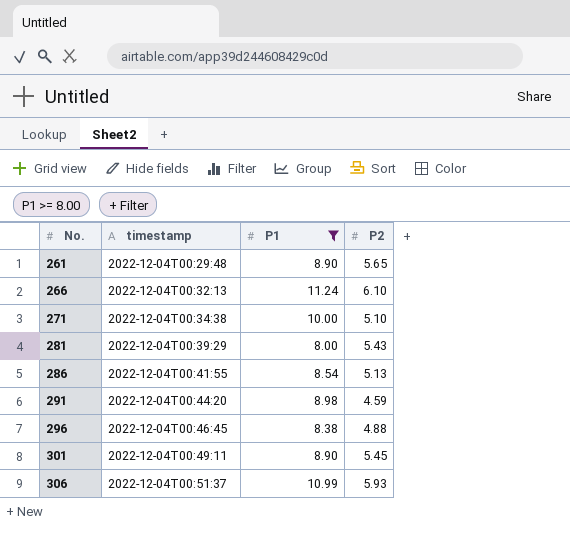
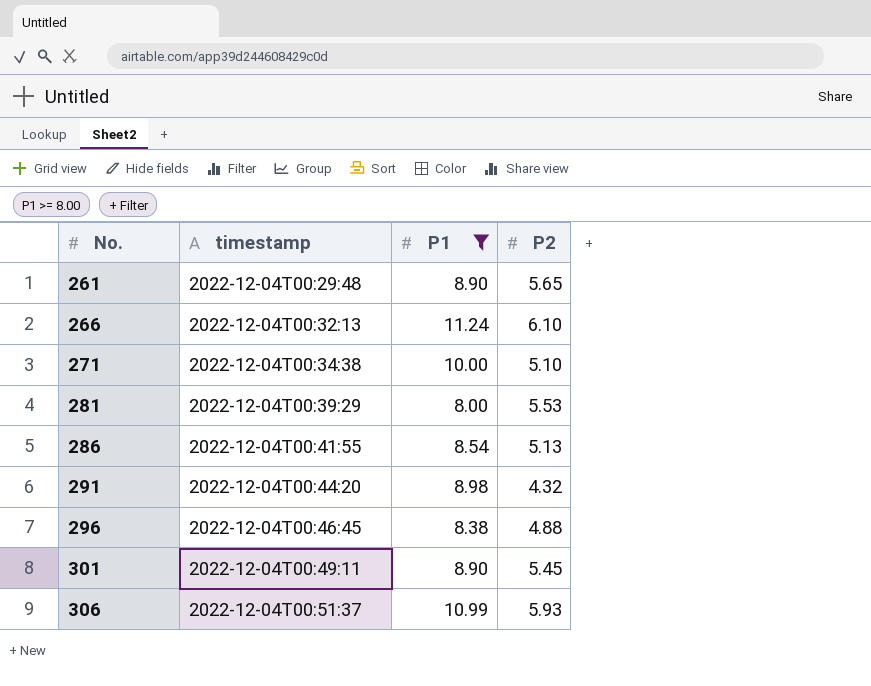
281 | P2: 5.43 -> 5.53
291 | P2: 4.59 -> 4.32

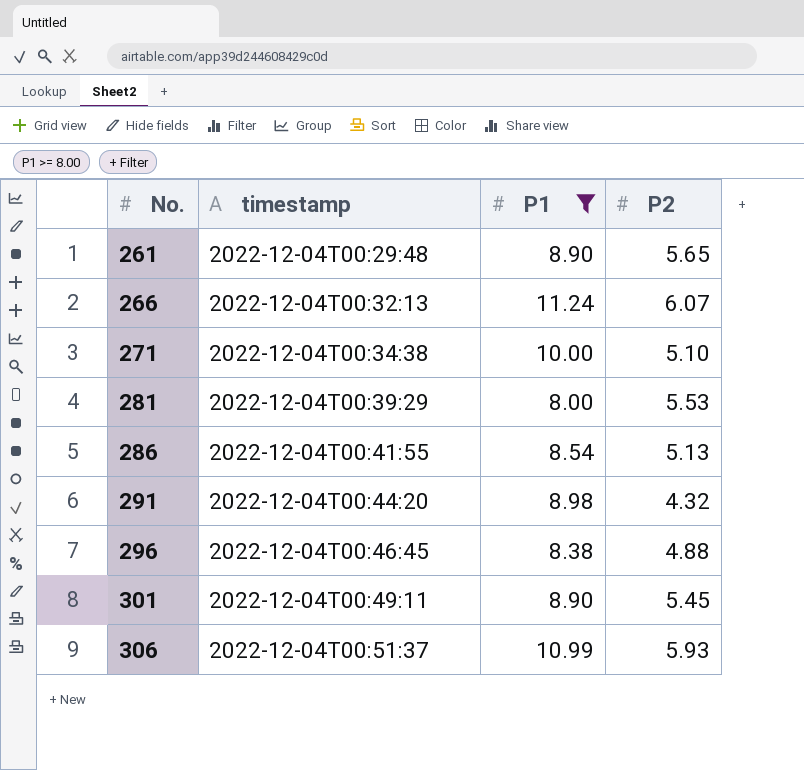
266 | P2: 6.10 -> 6.07

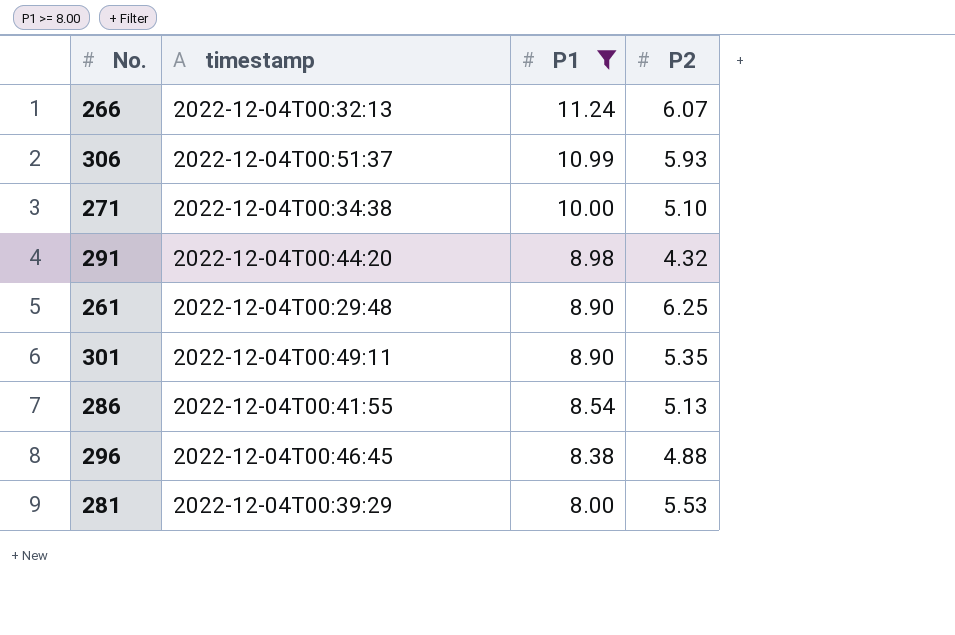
row order: No. ascending -> P1 descending
261 | P2: 5.65 -> 6.25
301 | P2: 5.45 -> 5.35

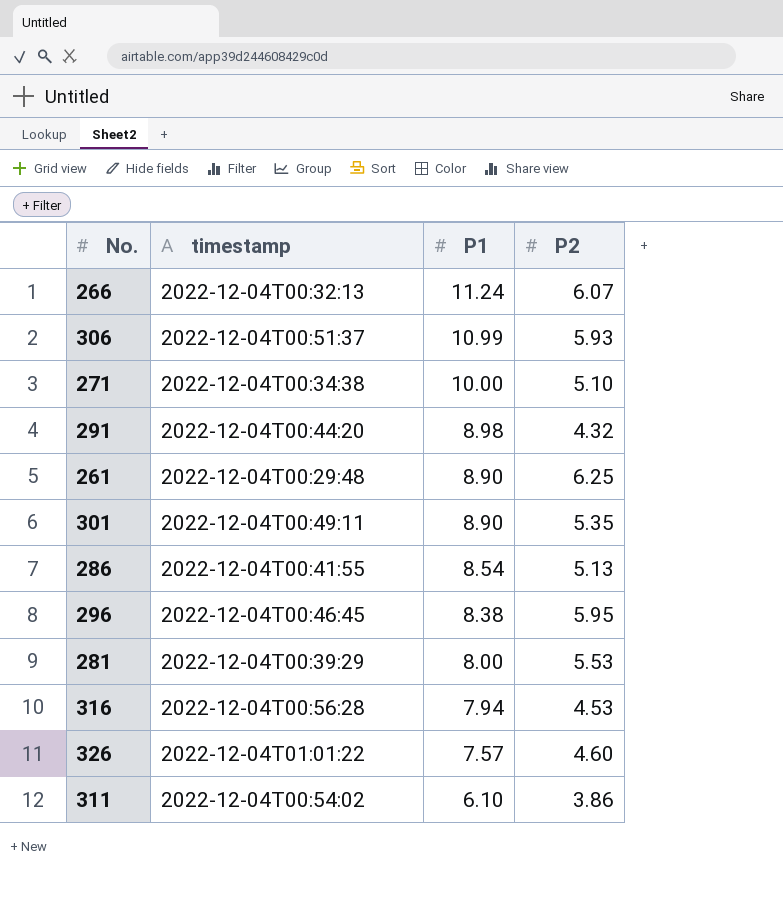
filter: P1 >= 8.00 -> none
296 | P2: 4.88 -> 5.95

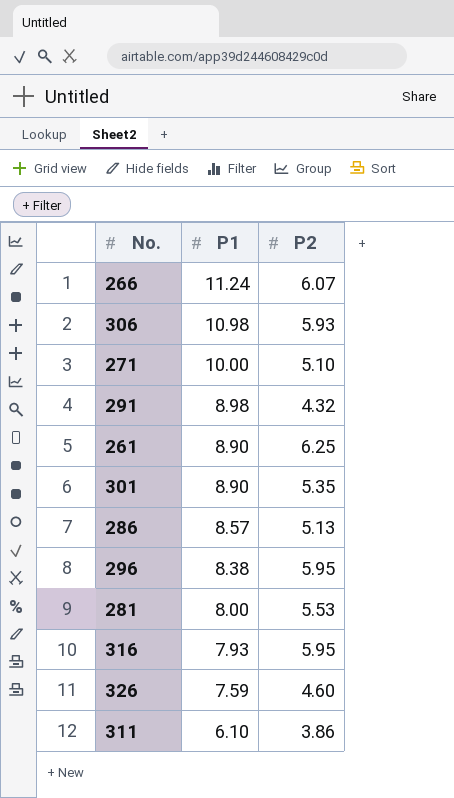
column timestamp | position: 2 -> none
306 | P1: 10.99 -> 10.98
286 | P1: 8.54 -> 8.57
316 | P1: 7.94 -> 7.93
316 | P2: 4.53 -> 5.95
326 | P1: 7.57 -> 7.59

